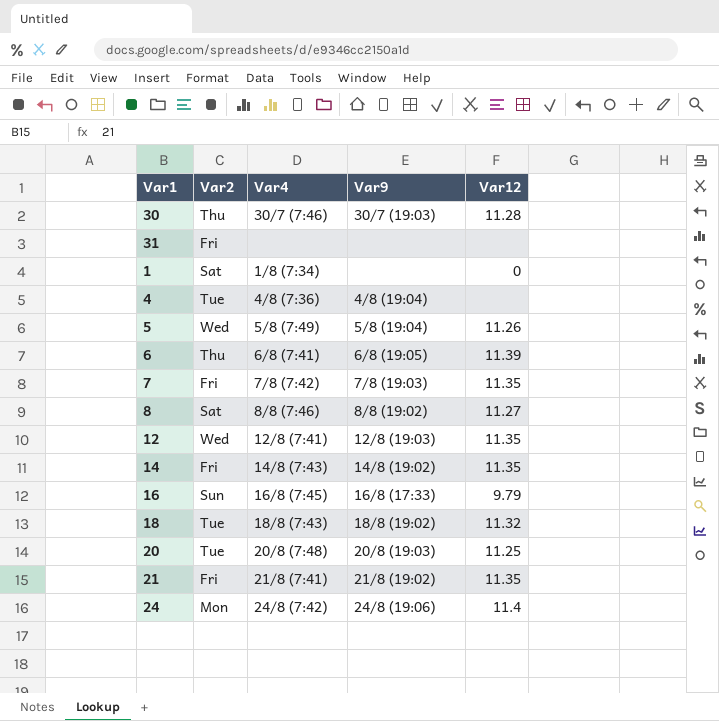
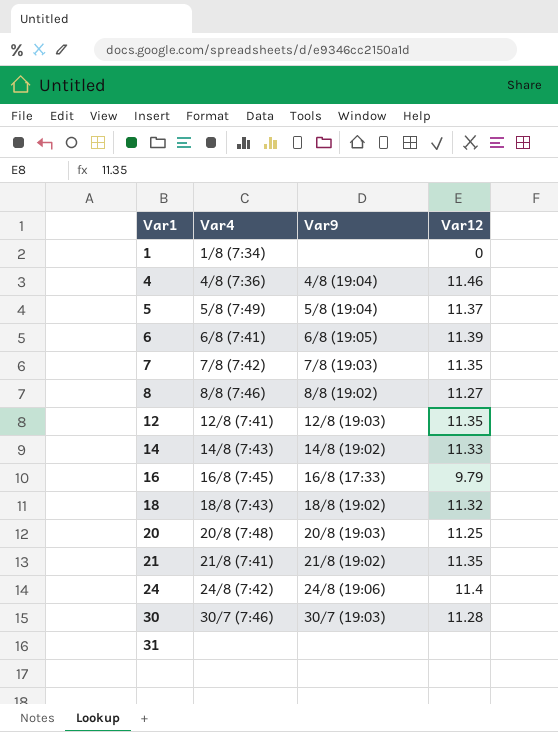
row order: none -> Var1 ascending
column Var2 | position: 2 -> none
4 | Var12: none -> 11.46
5 | Var12: 11.26 -> 11.37
14 | Var12: 11.35 -> 11.33

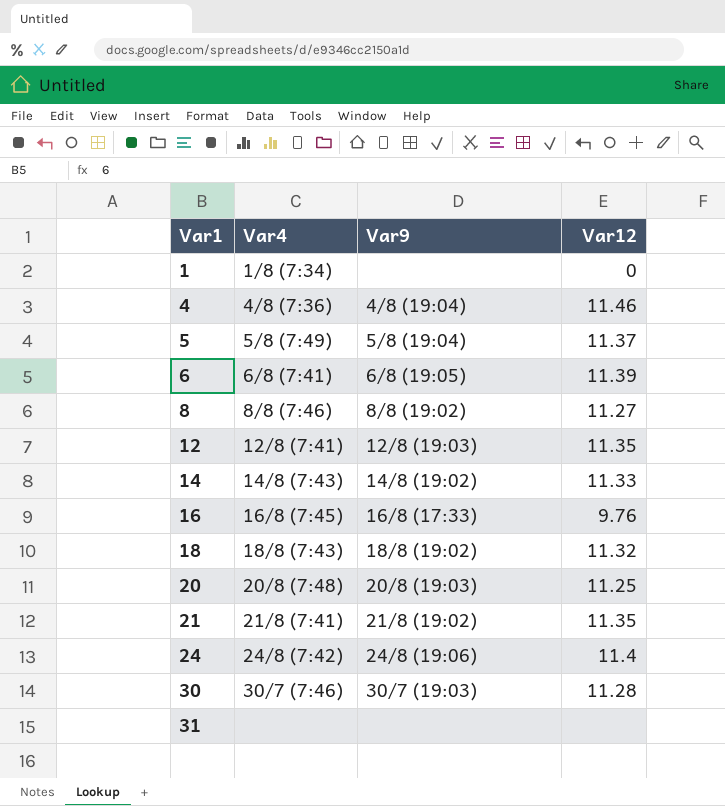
row 7: 7/8 (7:42) | 7/8 (19:03) | 11.35 -> none
16 | Var12: 9.79 -> 9.76

